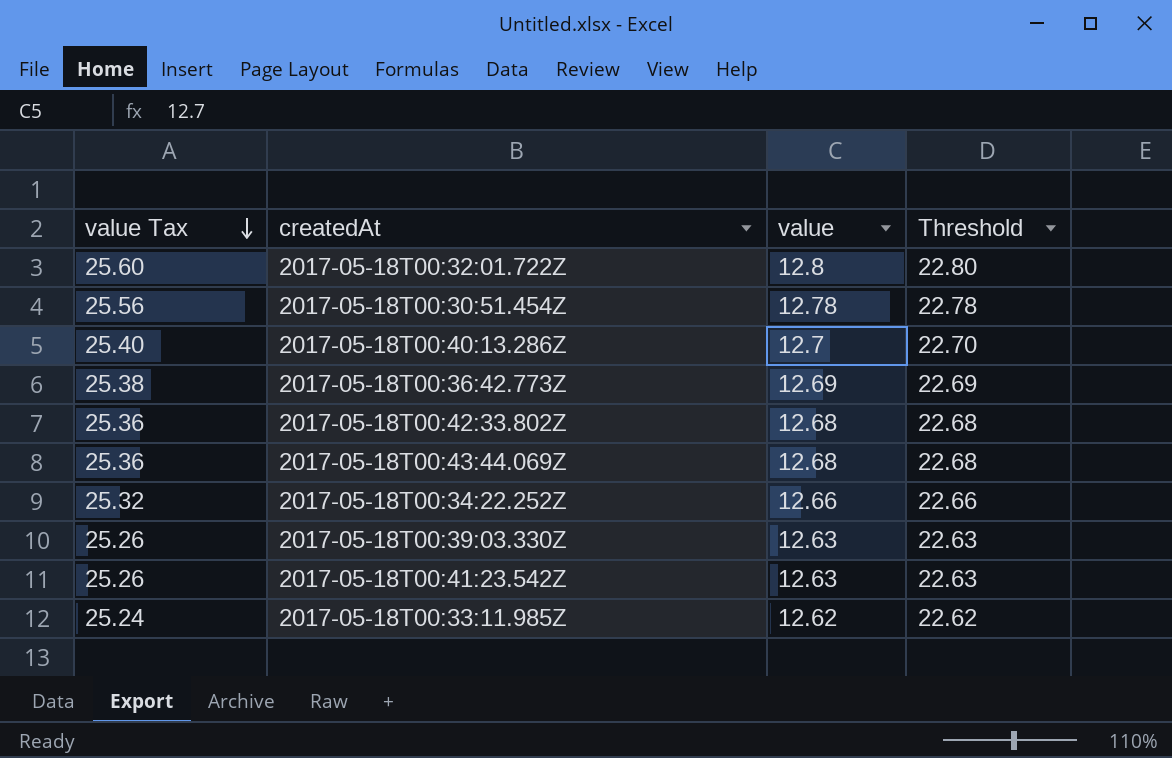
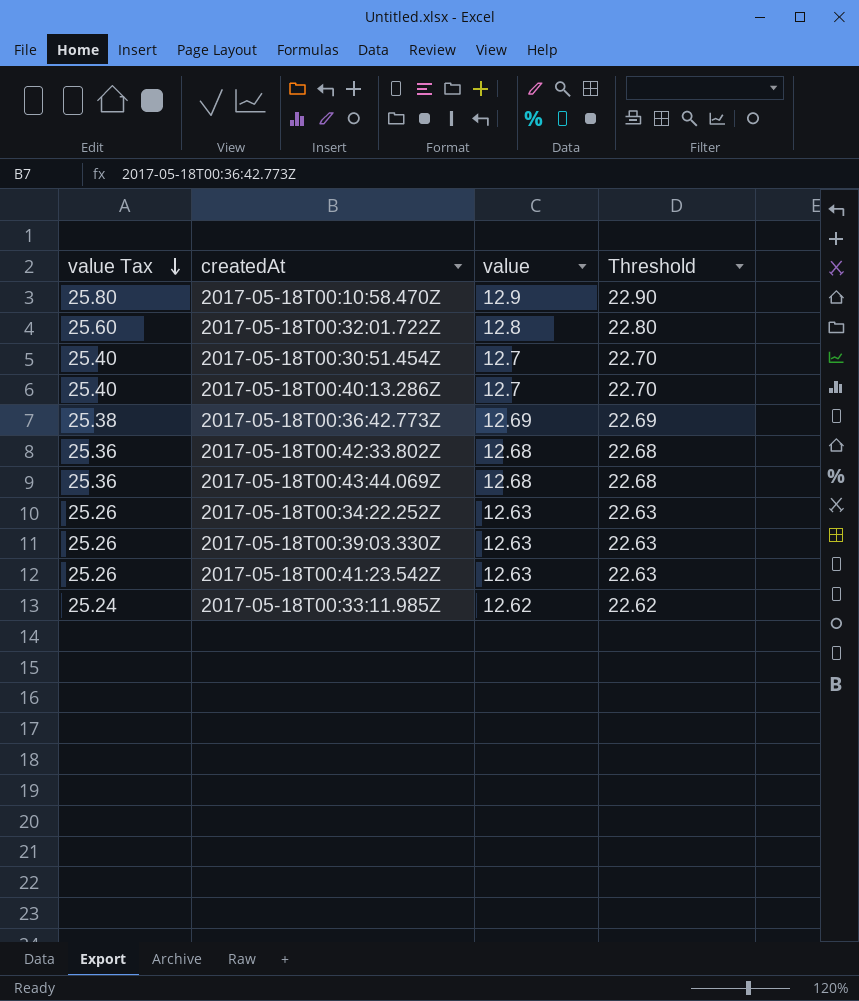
row 2017-05-18T00:10:58.470Z: none -> 25.80 | 12.9 | 22.90
2017-05-18T00:30:51.454Z | value Tax: 25.56 -> 25.40
2017-05-18T00:30:51.454Z | value: 12.78 -> 12.7
2017-05-18T00:30:51.454Z | Threshold: 22.78 -> 22.70
2017-05-18T00:34:22.252Z | value Tax: 25.32 -> 25.26
2017-05-18T00:34:22.252Z | value: 12.66 -> 12.63
2017-05-18T00:34:22.252Z | Threshold: 22.66 -> 22.63

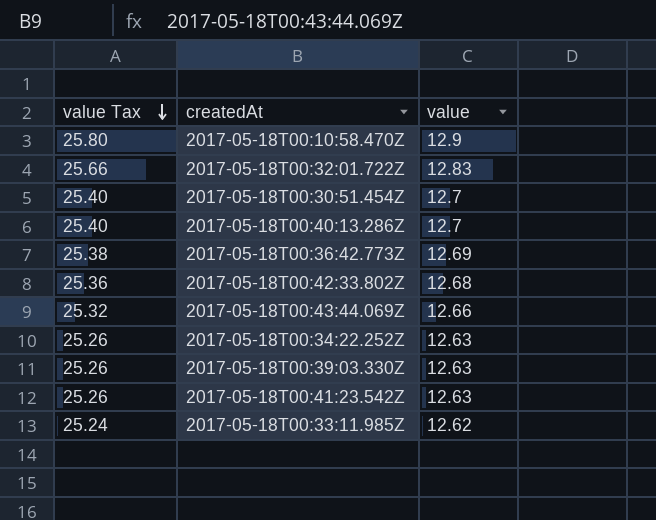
column Threshold | formula: [value] + 10 -> none
2017-05-18T00:32:01.722Z | value Tax: 25.60 -> 25.66
2017-05-18T00:32:01.722Z | value: 12.8 -> 12.83
2017-05-18T00:43:44.069Z | value Tax: 25.36 -> 25.32
2017-05-18T00:43:44.069Z | value: 12.68 -> 12.66

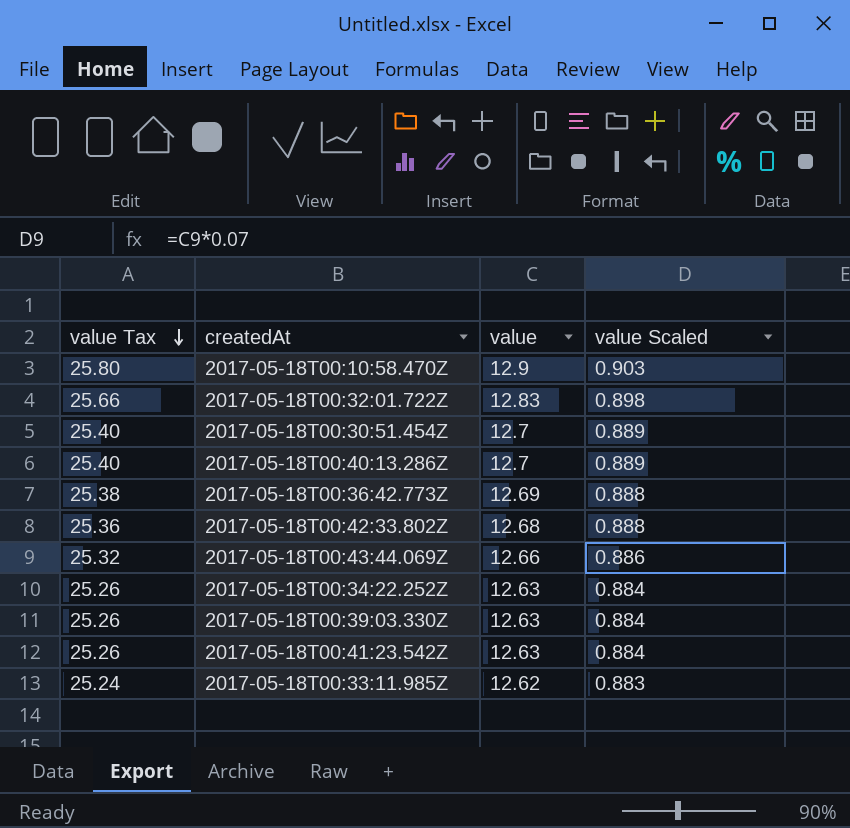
column value Scaled | formula: none -> [value] * 0.07

